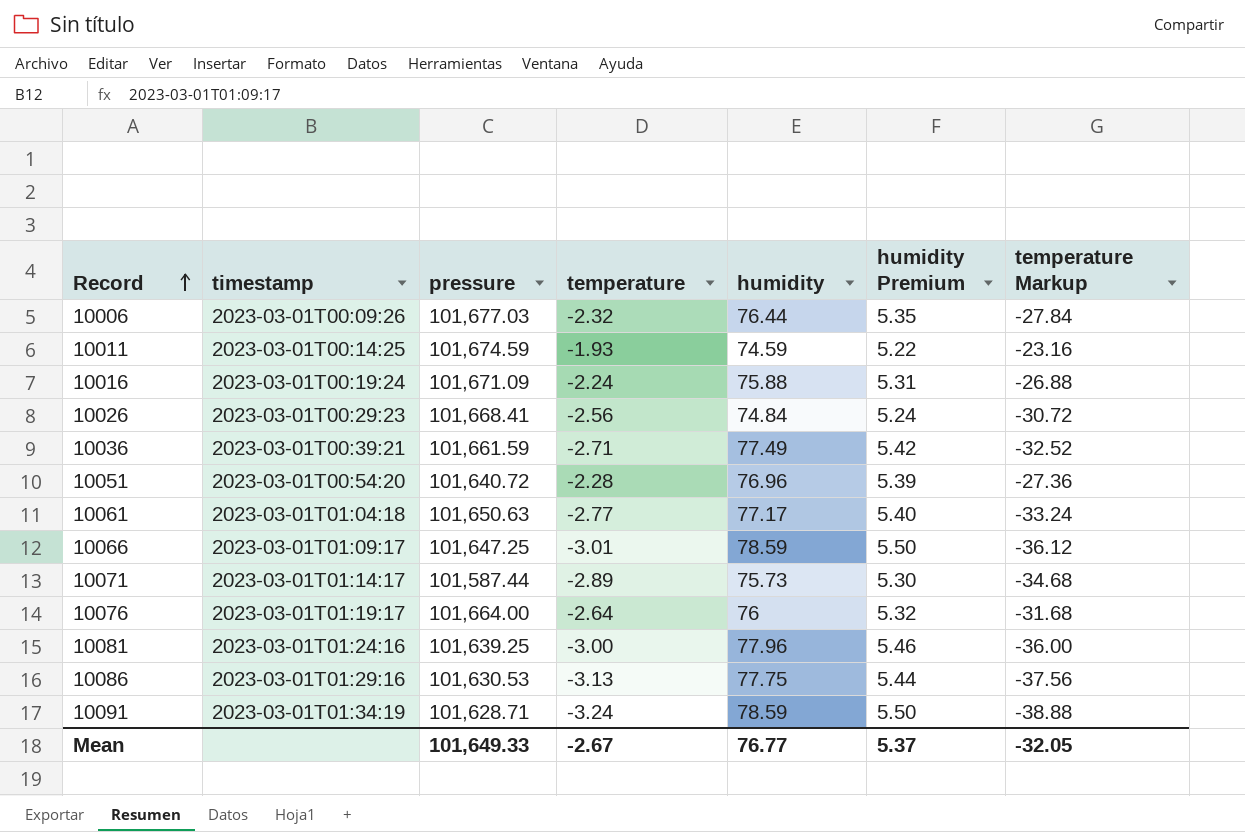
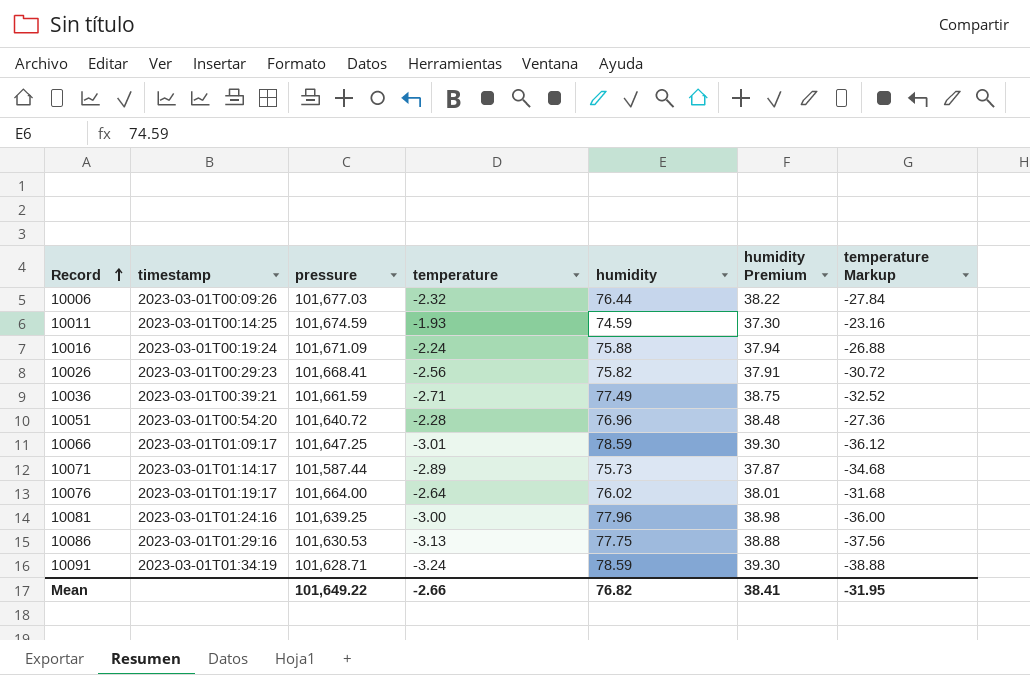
column humidity Premium | formula: [humidity] * 0.07 -> [humidity] * 0.5
row 10061: 2023-03-01T01:04:18 | 101,650.63 | -2.77 | 77.17 | 5.40 | -33.24 -> none
10026 | humidity: 74.84 -> 75.82
10076 | humidity: 76 -> 76.02
Mean | pressure: 101,649.33 -> 101,649.22
Mean | temperature: -2.67 -> -2.66
Mean | humidity: 76.77 -> 76.82
Mean | humidity Premium: 5.37 -> 38.41
Mean | temperature Markup: -32.05 -> -31.95

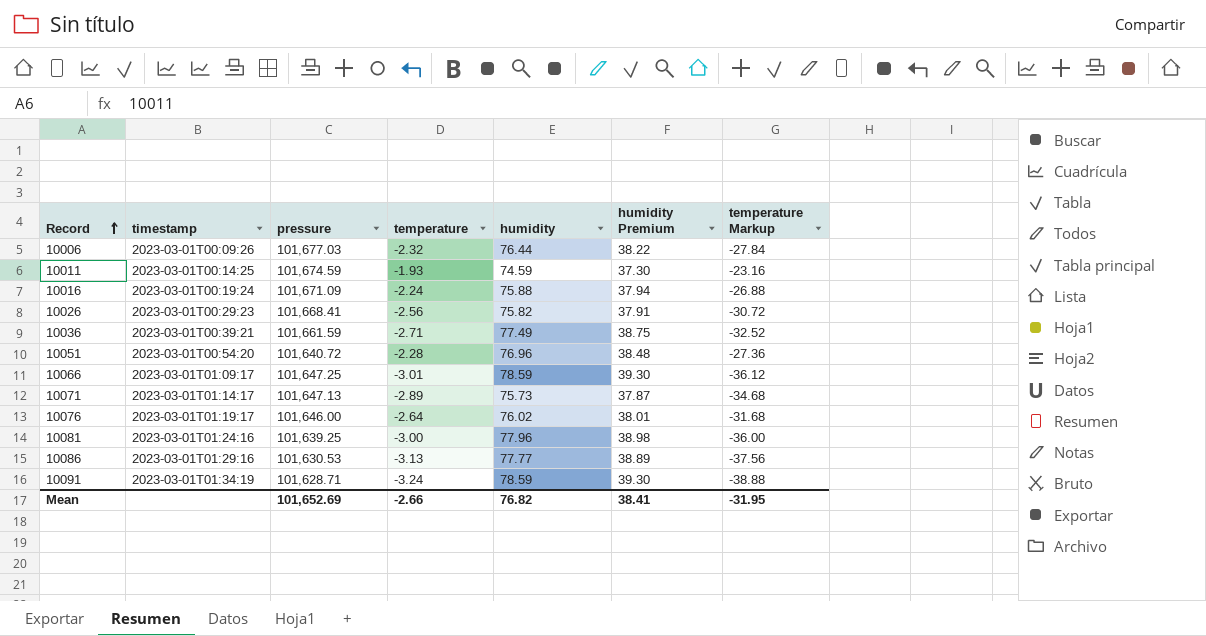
10071 | pressure: 101,587.44 -> 101,647.13
10076 | pressure: 101,664.00 -> 101,646.00
10086 | humidity: 77.75 -> 77.77
10086 | humidity Premium: 38.88 -> 38.89
Mean | pressure: 101,649.22 -> 101,652.69

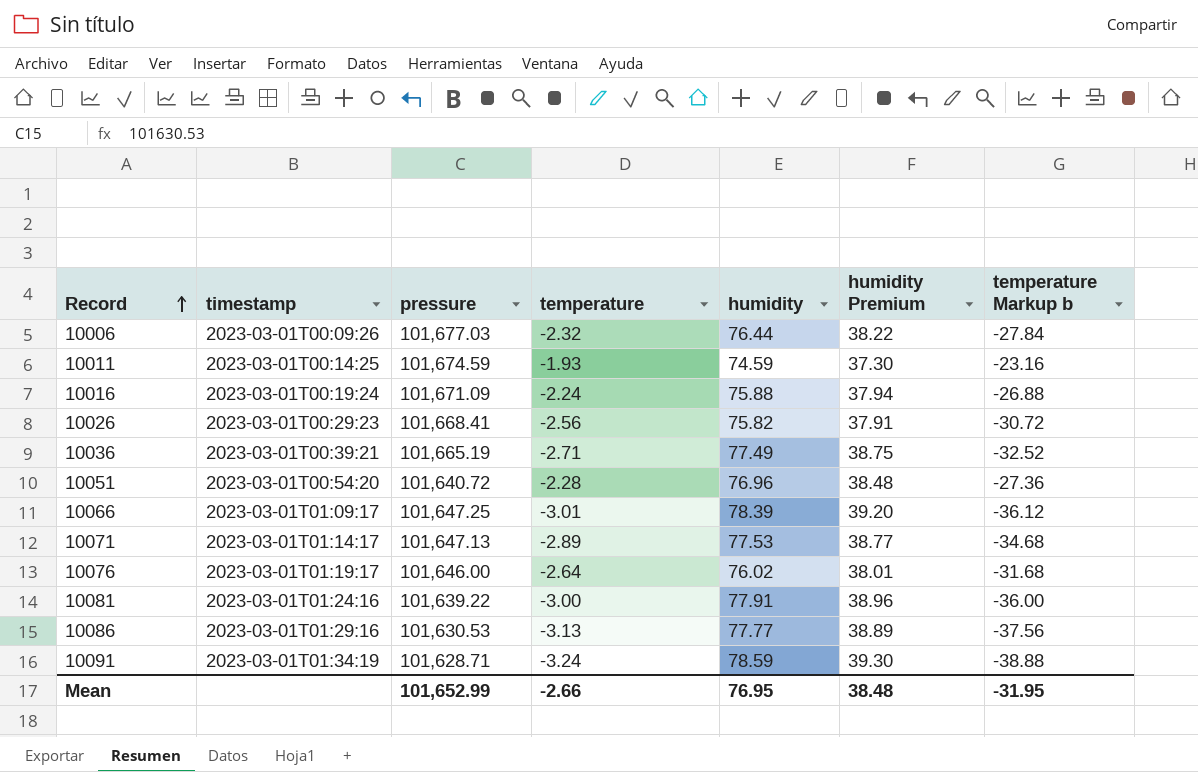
column name: temperature Markup -> temperature Markup b
10036 | pressure: 101,661.59 -> 101,665.19
10066 | humidity: 78.59 -> 78.39
10066 | humidity Premium: 39.30 -> 39.20
10071 | humidity: 75.73 -> 77.53
10071 | humidity Premium: 37.87 -> 38.77
10081 | pressure: 101,639.25 -> 101,639.22
10081 | humidity: 77.96 -> 77.91
10081 | humidity Premium: 38.98 -> 38.96
Mean | pressure: 101,652.69 -> 101,652.99
Mean | humidity: 76.82 -> 76.95
Mean | humidity Premium: 38.41 -> 38.48

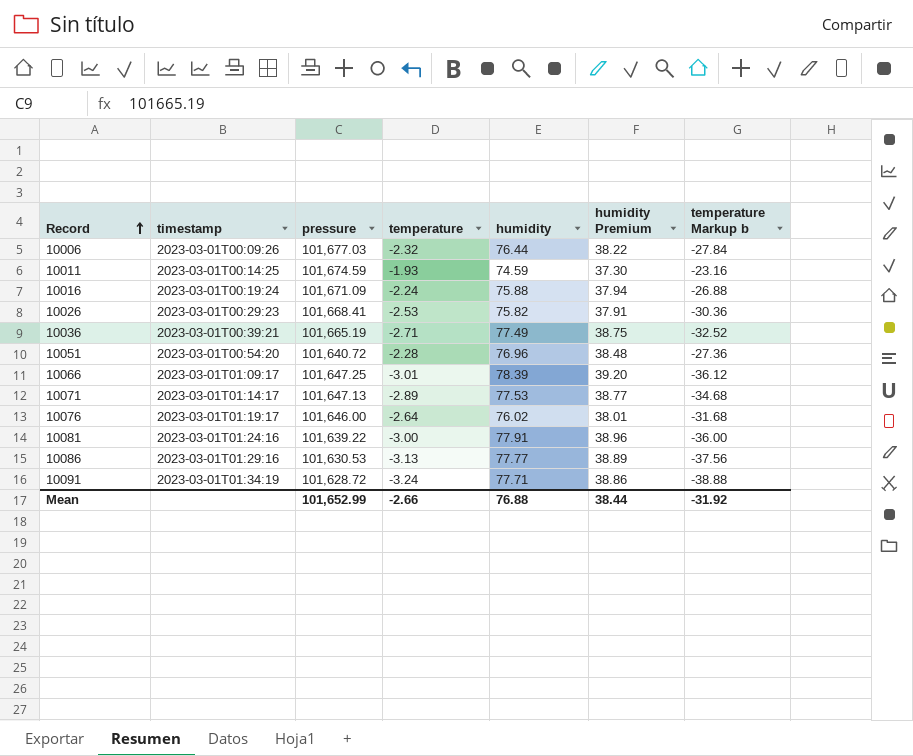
10026 | temperature: -2.56 -> -2.53
10026 | temperature Markup b: -30.72 -> -30.36
10091 | pressure: 101,628.71 -> 101,628.72
10091 | humidity: 78.59 -> 77.71
10091 | humidity Premium: 39.30 -> 38.86
Mean | humidity: 76.95 -> 76.88
Mean | humidity Premium: 38.48 -> 38.44
Mean | temperature Markup b: -31.95 -> -31.92

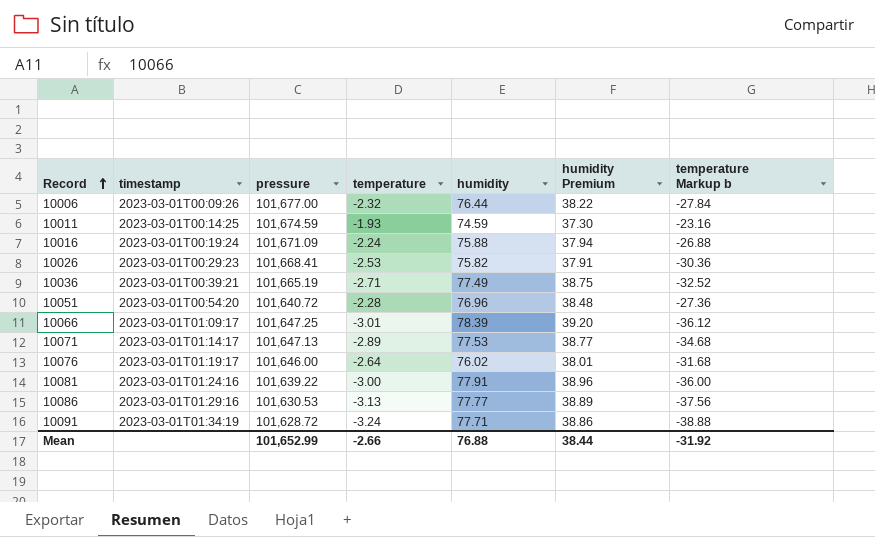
10006 | pressure: 101,677.03 -> 101,677.00

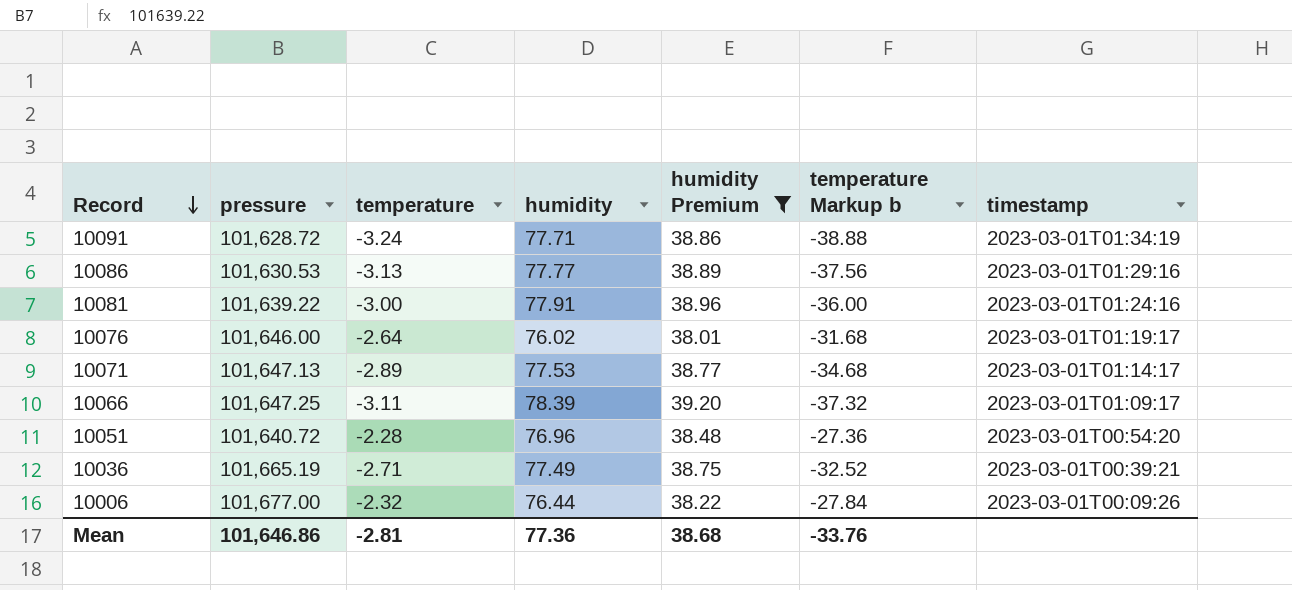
filter: none -> humidity Premium >= 38.01
row order: Record ascending -> Record descending
column timestamp | position: 2 -> 7
10066 | temperature: -3.01 -> -3.11
10066 | temperature Markup b: -36.12 -> -37.32
Mean | pressure: 101,652.99 -> 101,646.86
Mean | temperature: -2.66 -> -2.81
Mean | humidity: 76.88 -> 77.36
Mean | humidity Premium: 38.44 -> 38.68
Mean | temperature Markup b: -31.92 -> -33.76

